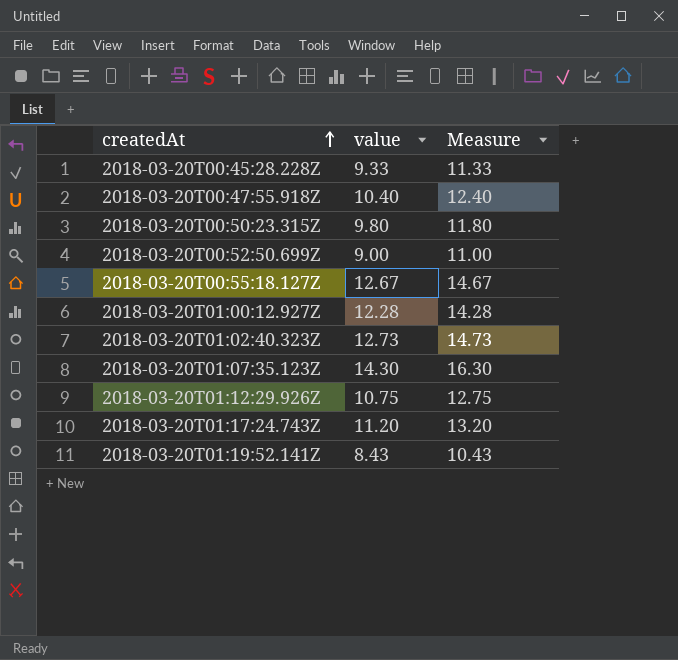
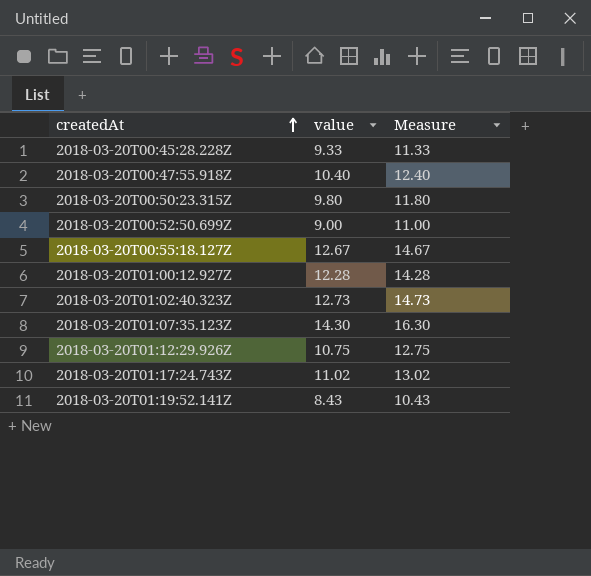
2018-03-20T01:17:24.743Z | value: 11.20 -> 11.02
2018-03-20T01:17:24.743Z | Measure: 13.20 -> 13.02

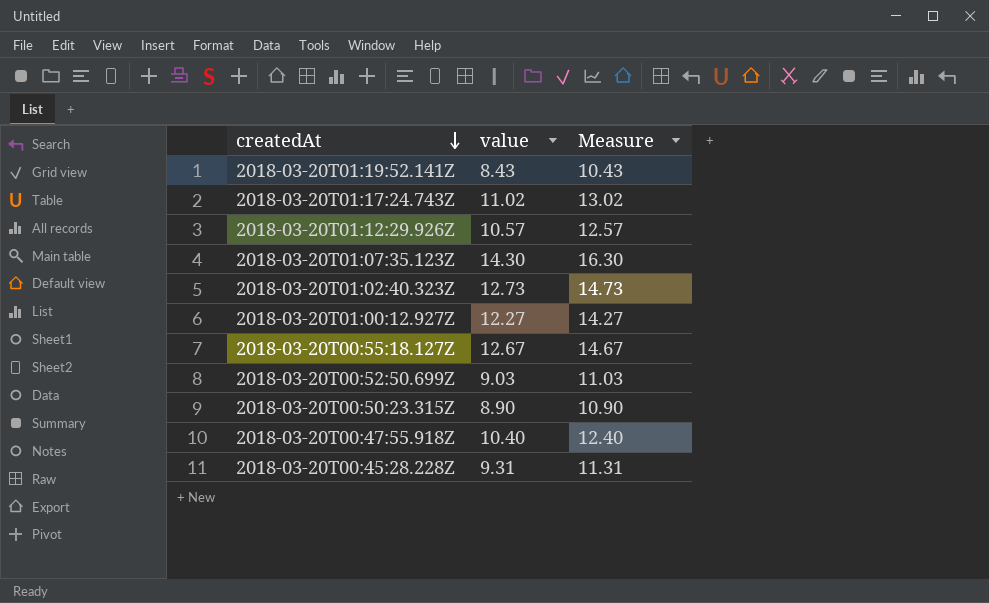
row order: createdAt ascending -> createdAt descending
2018-03-20T01:12:29.926Z | value: 10.75 -> 10.57
2018-03-20T01:12:29.926Z | Measure: 12.75 -> 12.57
2018-03-20T01:00:12.927Z | value: 12.28 -> 12.27
2018-03-20T01:00:12.927Z | Measure: 14.28 -> 14.27
2018-03-20T00:52:50.699Z | value: 9.00 -> 9.03
2018-03-20T00:52:50.699Z | Measure: 11.00 -> 11.03
2018-03-20T00:50:23.315Z | value: 9.80 -> 8.90
2018-03-20T00:50:23.315Z | Measure: 11.80 -> 10.90
2018-03-20T00:45:28.228Z | value: 9.33 -> 9.31
2018-03-20T00:45:28.228Z | Measure: 11.33 -> 11.31

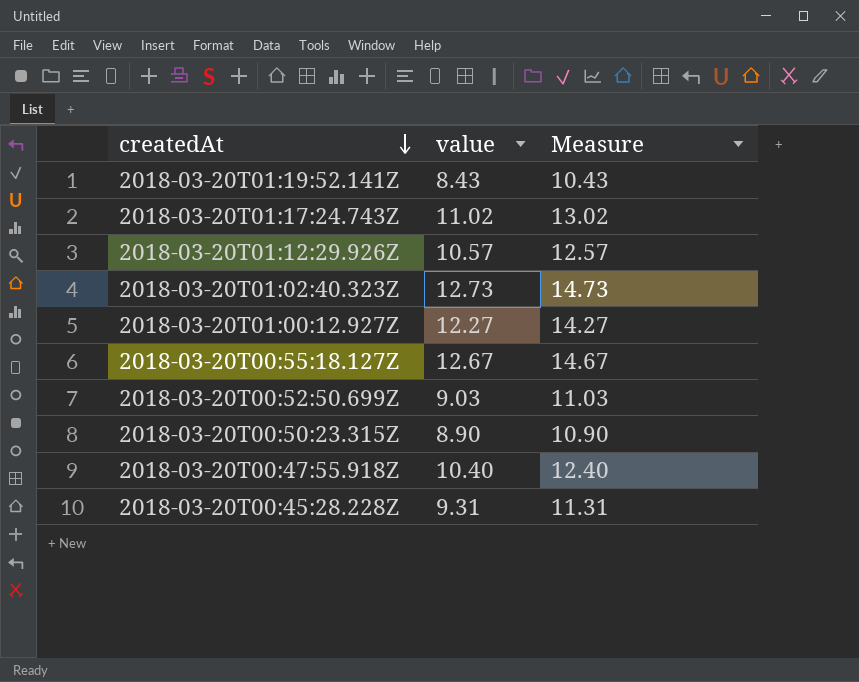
row 2018-03-20T01:07:35.123Z: 14.30 | 16.30 -> none

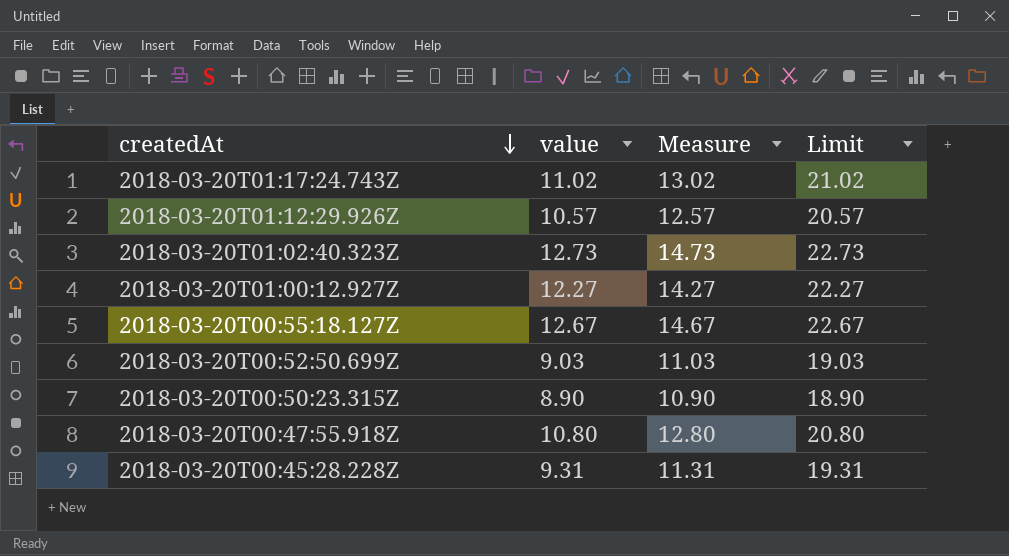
column Limit | formula: none -> [value] + 10
row 2018-03-20T01:19:52.141Z: 8.43 | 10.43 -> none
2018-03-20T00:47:55.918Z | value: 10.40 -> 10.80
2018-03-20T00:47:55.918Z | Measure: 12.40 -> 12.80

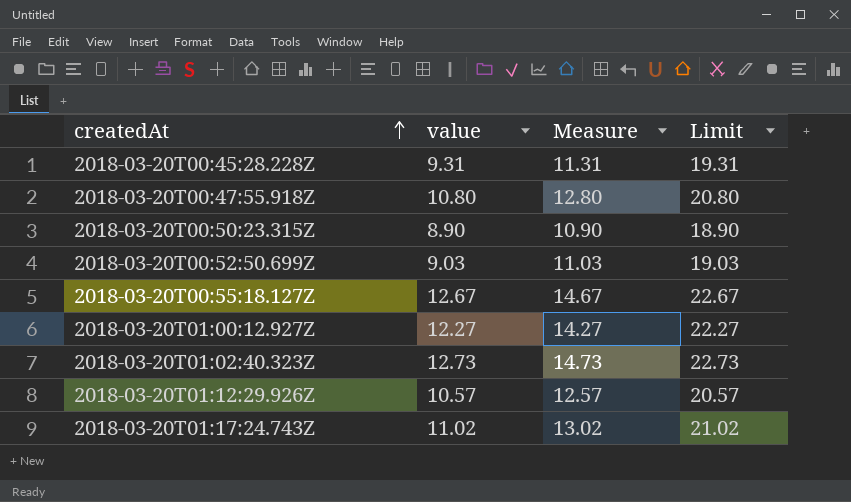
row order: createdAt descending -> createdAt ascending

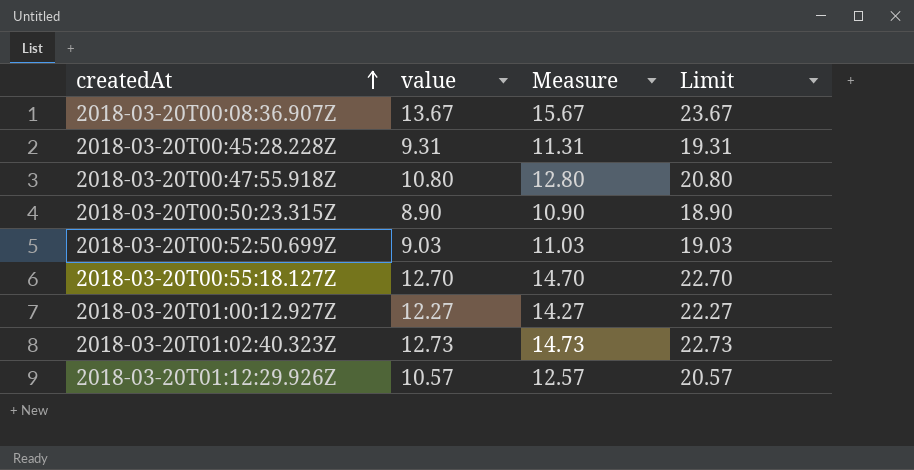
row 2018-03-20T01:17:24.743Z: 11.02 | 13.02 | 21.02 -> none
row 2018-03-20T00:08:36.907Z: none -> 13.67 | 15.67 | 23.67
2018-03-20T00:55:18.127Z | value: 12.67 -> 12.70
2018-03-20T00:55:18.127Z | Measure: 14.67 -> 14.70
2018-03-20T00:55:18.127Z | Limit: 22.67 -> 22.70

